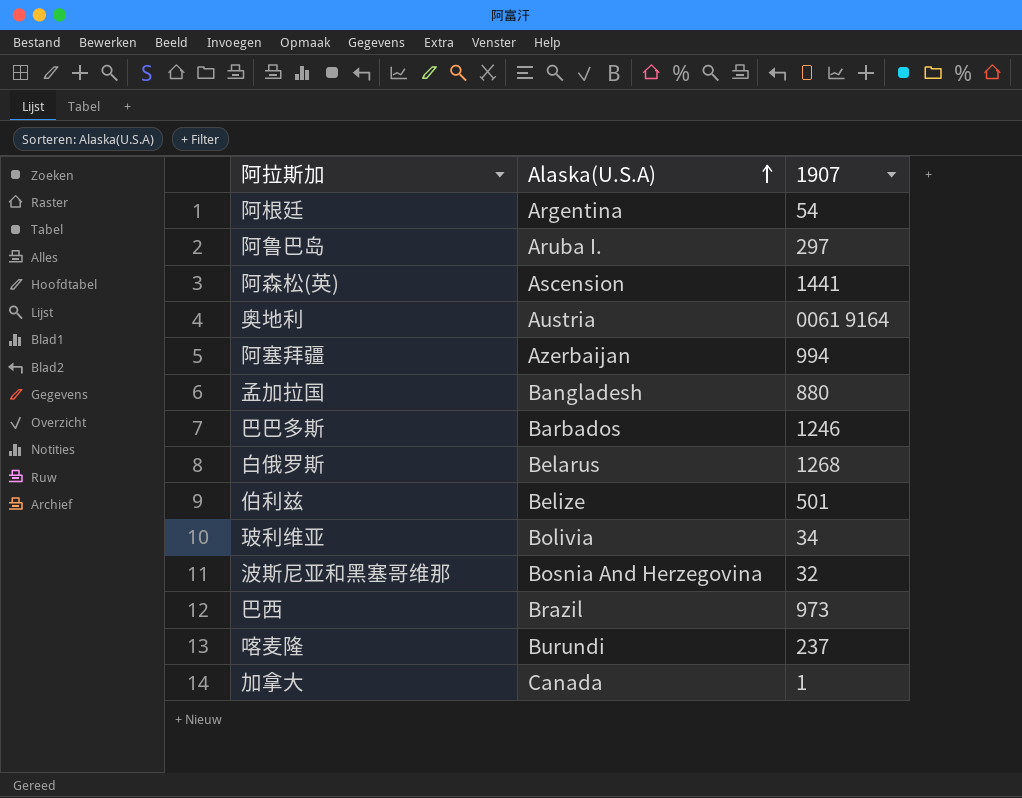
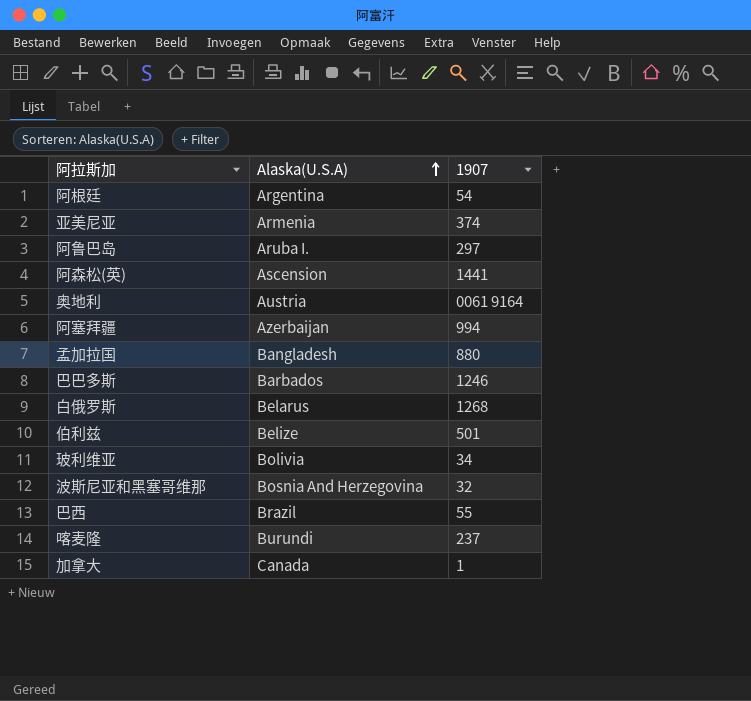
row 亚美尼亚: none -> Armenia | 374
巴西 | 1907: 973 -> 55

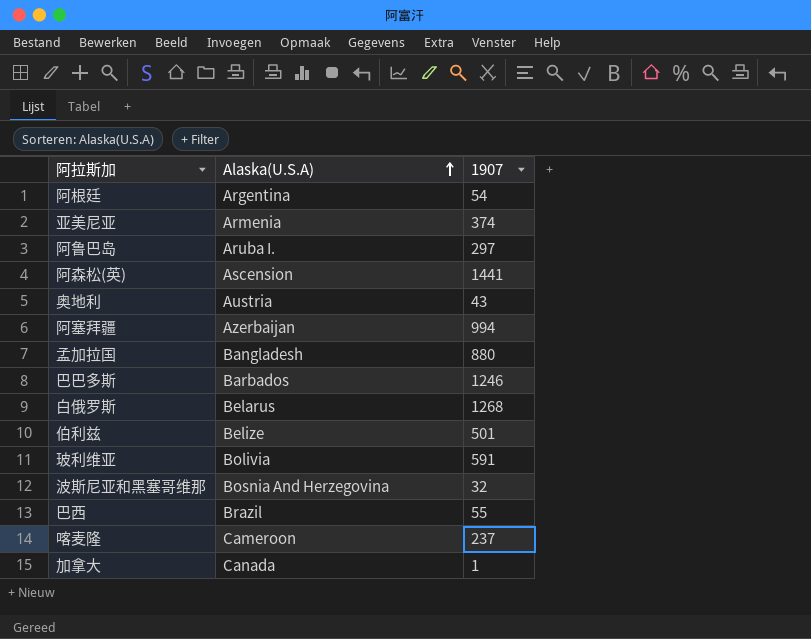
奥地利 | 1907: 0061 9164 -> 43
玻利维亚 | 1907: 34 -> 591
喀麦隆 | Alaska(U.S.A): Burundi -> Cameroon

